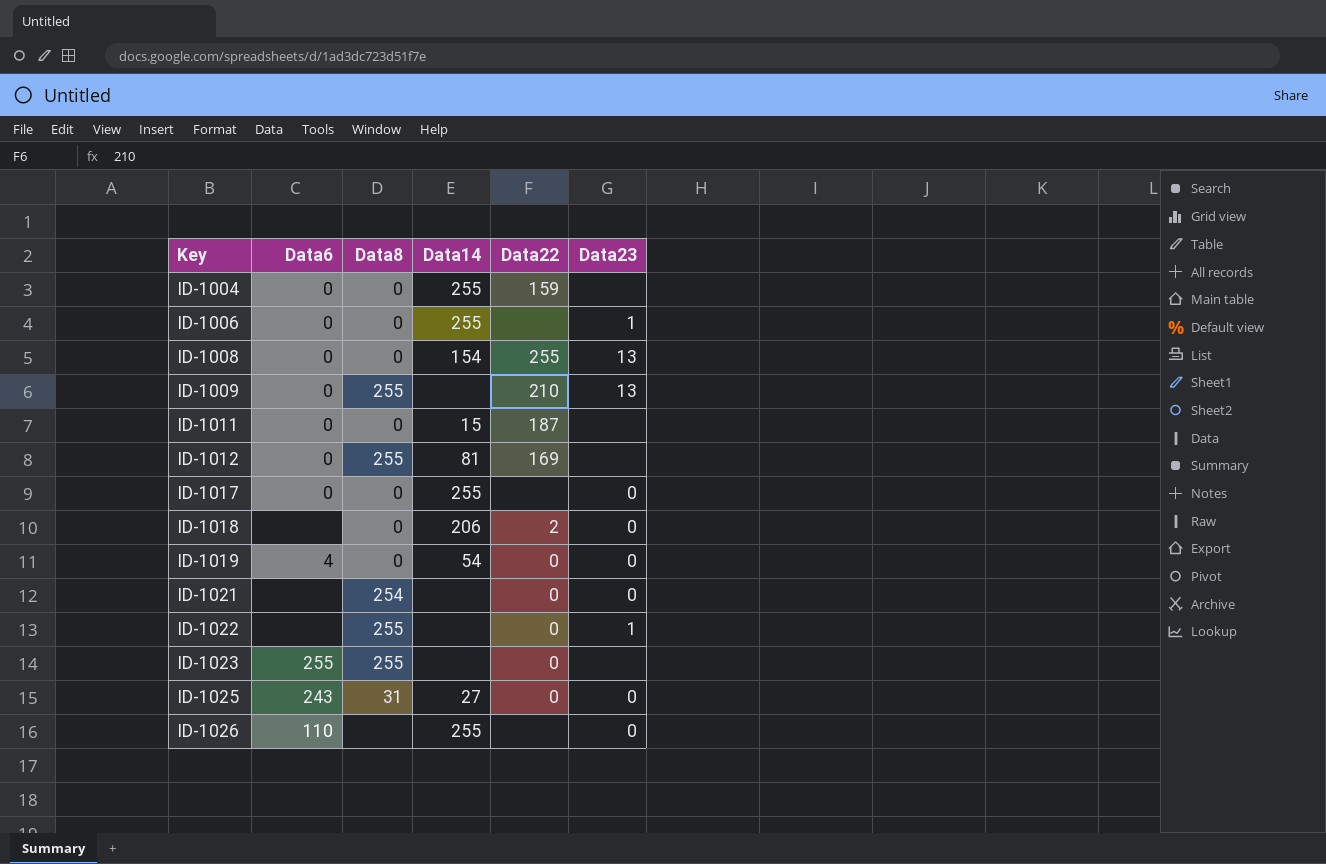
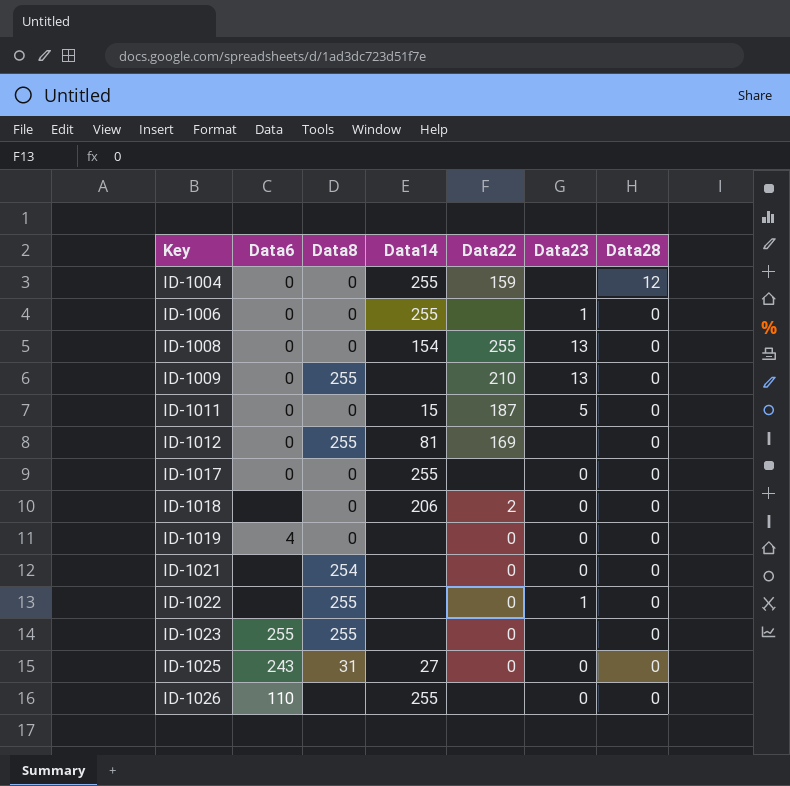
column Data28 | position: none -> 7
ID-1011 | Data23: none -> 5
ID-1019 | Data14: 54 -> none

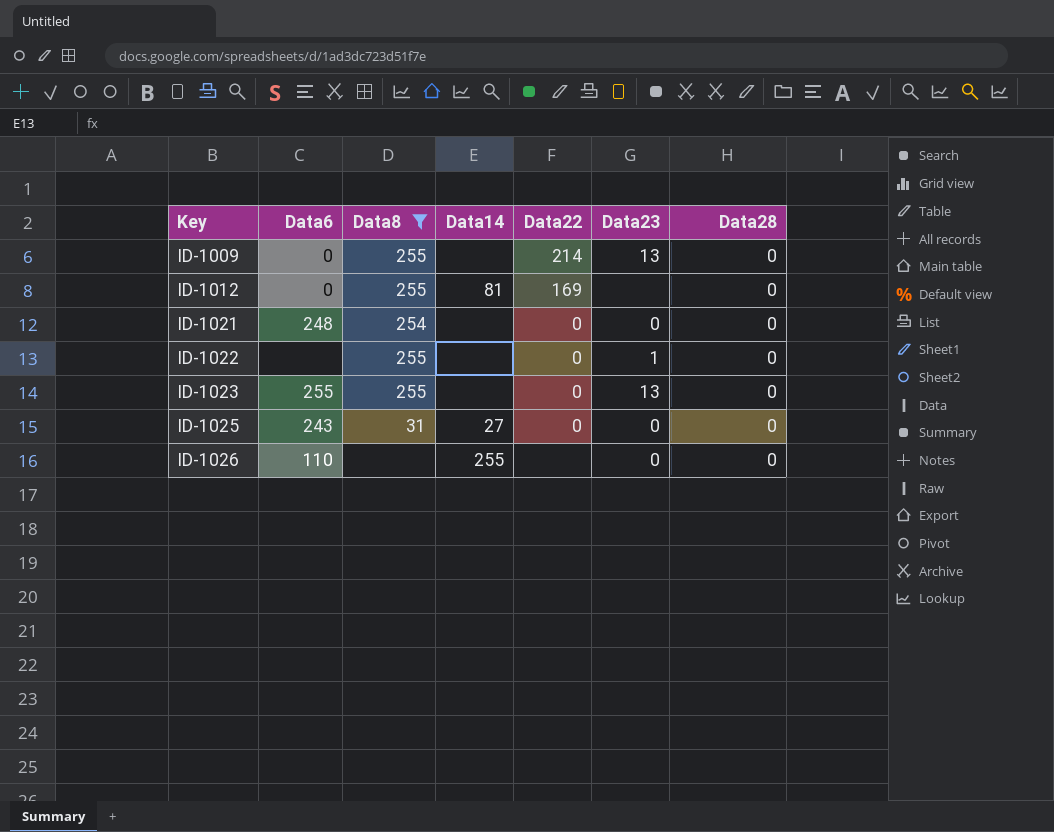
filter: none -> Data8 != 0
ID-1009 | Data22: 210 -> 214
ID-1021 | Data6: none -> 248
ID-1023 | Data23: none -> 13

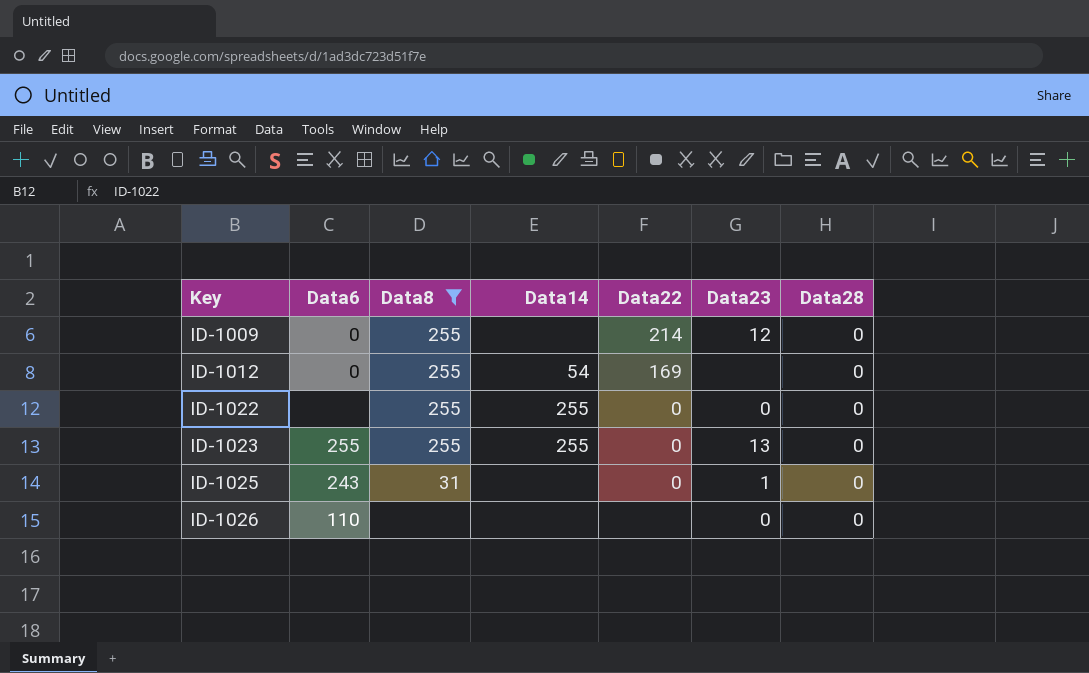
row ID-1021: 248 | 254 | none | 0 | 0 | 0 -> none
ID-1009 | Data23: 13 -> 12
ID-1012 | Data14: 81 -> 54
ID-1022 | Data14: none -> 255
ID-1022 | Data23: 1 -> 0
ID-1023 | Data14: none -> 255
ID-1025 | Data14: 27 -> none
ID-1025 | Data23: 0 -> 1
ID-1026 | Data14: 255 -> none

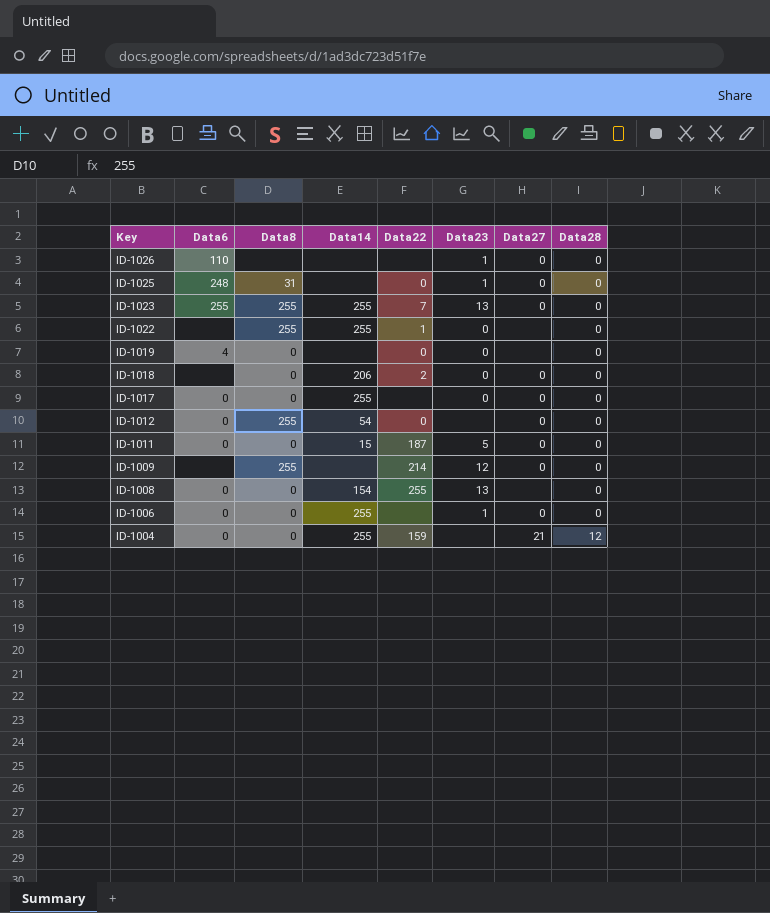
filter: Data8 != 0 -> none
row order: Key ascending -> Key descending
column Data27 | position: none -> 7
ID-1026 | Data23: 0 -> 1
ID-1025 | Data6: 243 -> 248
ID-1023 | Data22: 0 -> 7
ID-1022 | Data22: 0 -> 1
ID-1012 | Data22: 169 -> 0
ID-1009 | Data6: 0 -> none

